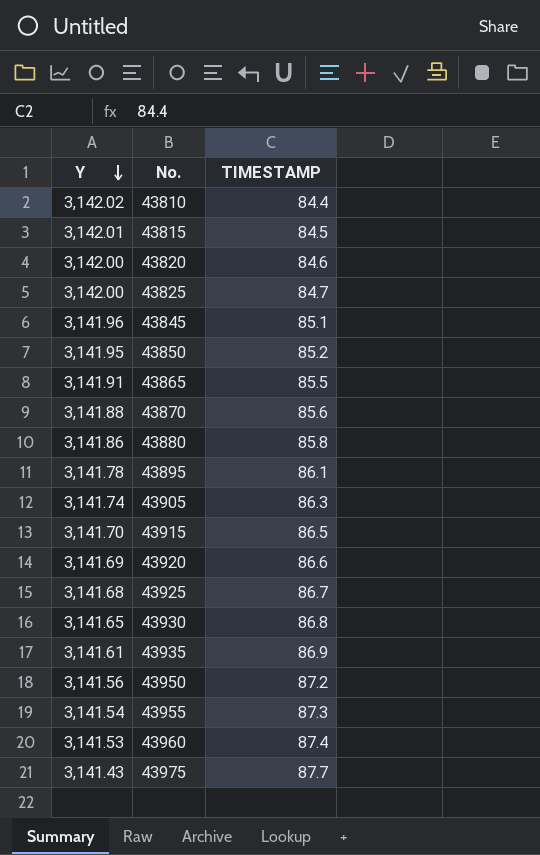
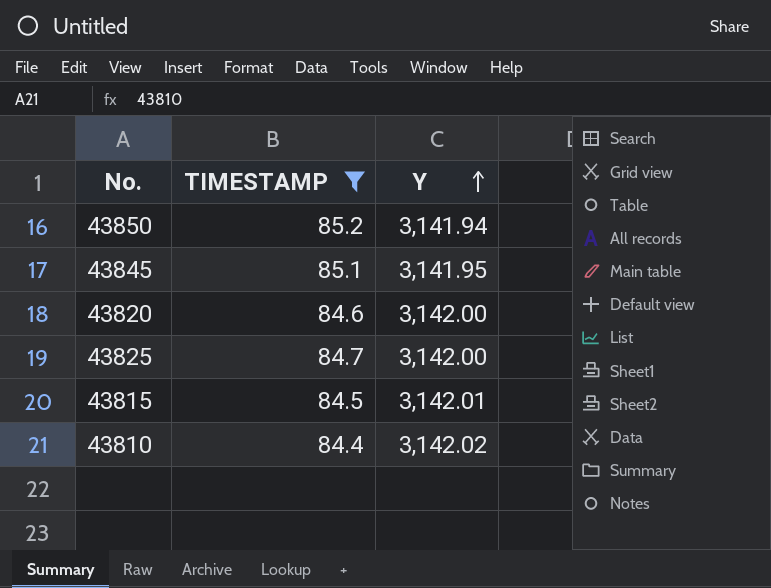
filter: none -> TIMESTAMP <= 85.2
row order: Y descending -> Y ascending
column Y | position: 1 -> 3
43850 | Y: 3,141.95 -> 3,141.94
43845 | Y: 3,141.96 -> 3,141.95

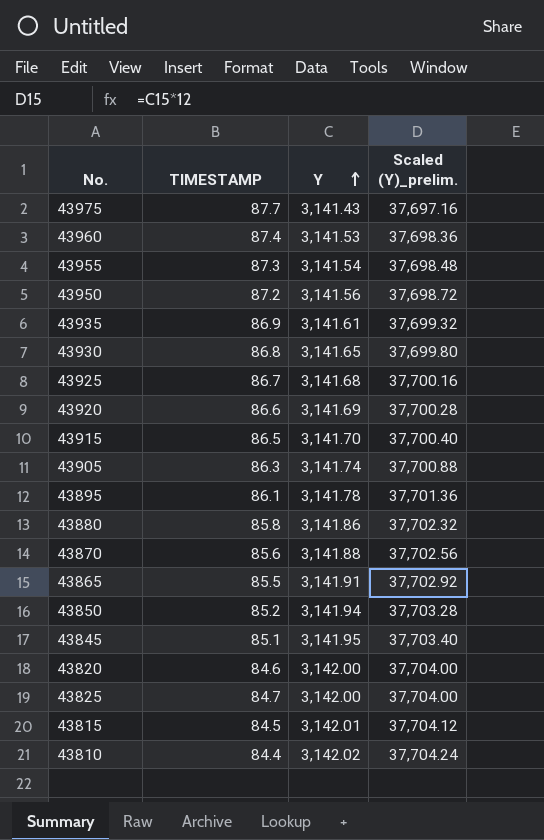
filter: TIMESTAMP <= 85.2 -> none
column Scaled (Y)_prelim. | formula: none -> [Y] * 12

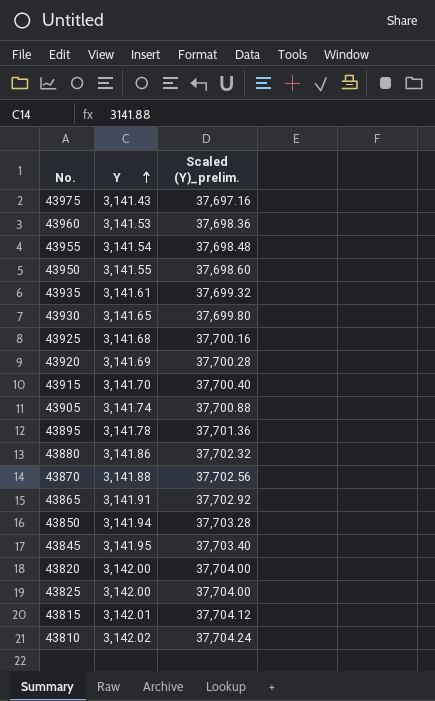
column TIMESTAMP | position: 2 -> none
43950 | Y: 3,141.56 -> 3,141.55
43950 | Scaled (Y)_prelim.: 37,698.72 -> 37,698.60

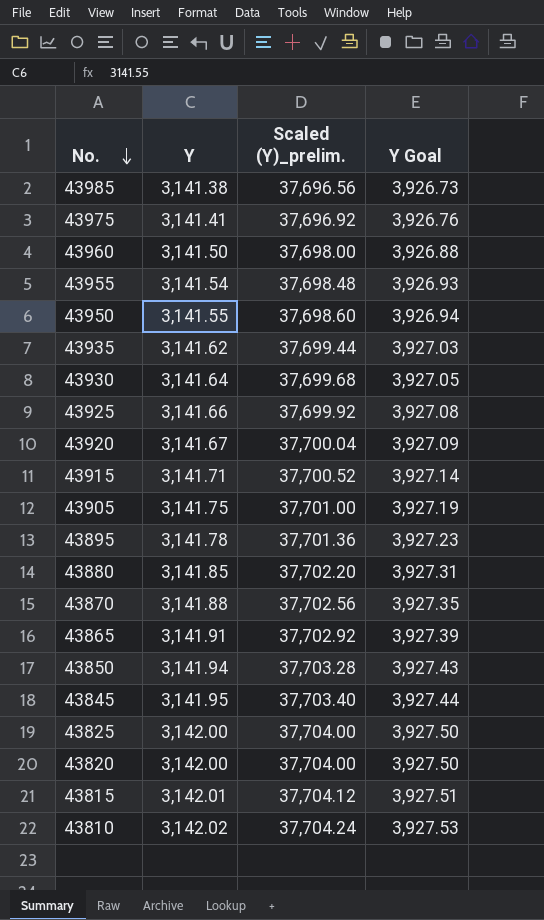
row order: Y ascending -> No. descending
column Y Goal | formula: none -> [Y] * 1.25
row 43985: none -> 3,141.38 | 37,696.56 | 3,926.73
43975 | Y: 3,141.43 -> 3,141.41
43975 | Scaled (Y)_prelim.: 37,697.16 -> 37,696.92
43960 | Y: 3,141.53 -> 3,141.50
43960 | Scaled (Y)_prelim.: 37,698.36 -> 37,698.00
43935 | Y: 3,141.61 -> 3,141.62
43935 | Scaled (Y)_prelim.: 37,699.32 -> 37,699.44
43930 | Y: 3,141.65 -> 3,141.64
43930 | Scaled (Y)_prelim.: 37,699.80 -> 37,699.68
43925 | Y: 3,141.68 -> 3,141.66
43925 | Scaled (Y)_prelim.: 37,700.16 -> 37,699.92
43920 | Y: 3,141.69 -> 3,141.67
43920 | Scaled (Y)_prelim.: 37,700.28 -> 37,700.04
43915 | Y: 3,141.70 -> 3,141.71
43915 | Scaled (Y)_prelim.: 37,700.40 -> 37,700.52
43905 | Y: 3,141.74 -> 3,141.75
43905 | Scaled (Y)_prelim.: 37,700.88 -> 37,701.00
43880 | Y: 3,141.86 -> 3,141.85
43880 | Scaled (Y)_prelim.: 37,702.32 -> 37,702.20

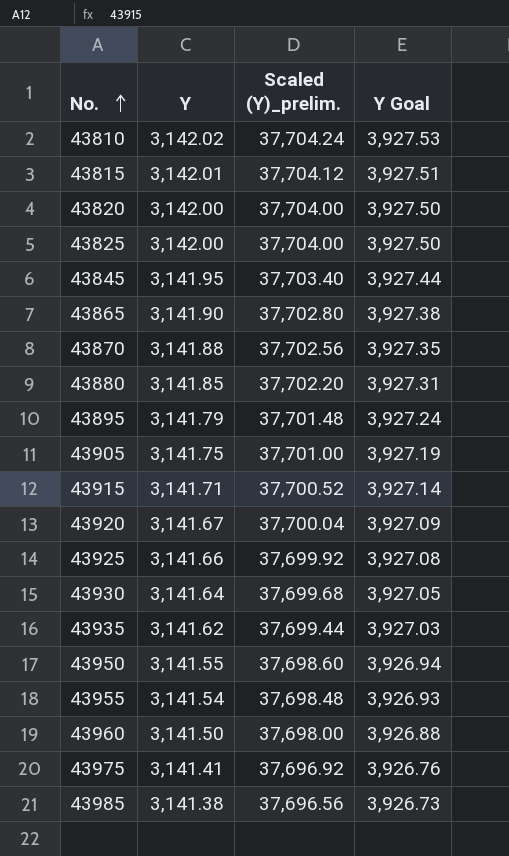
row order: No. descending -> No. ascending
row 43850: 3,141.94 | 37,703.28 | 3,927.43 -> none
43865 | Y: 3,141.91 -> 3,141.90
43865 | Scaled (Y)_prelim.: 37,702.92 -> 37,702.80
43865 | Y Goal: 3,927.39 -> 3,927.38
43895 | Y: 3,141.78 -> 3,141.79
43895 | Scaled (Y)_prelim.: 37,701.36 -> 37,701.48
43895 | Y Goal: 3,927.23 -> 3,927.24

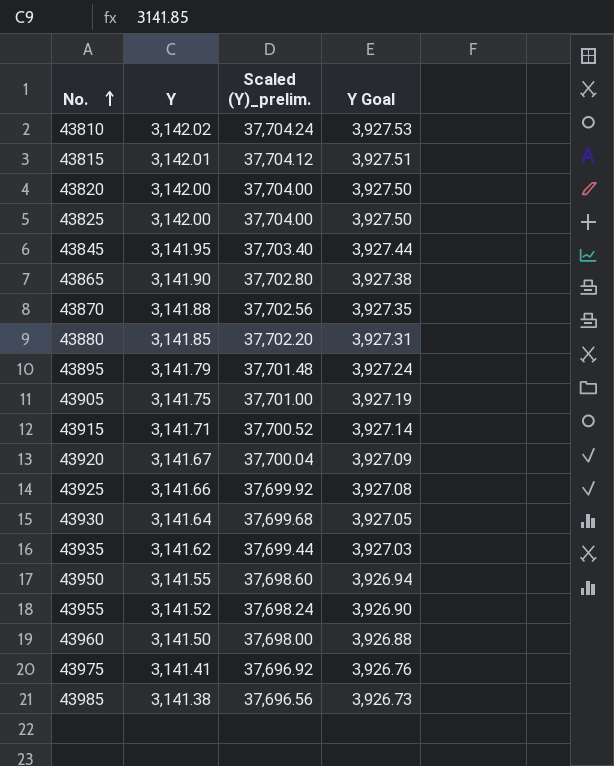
43955 | Y: 3,141.54 -> 3,141.52
43955 | Scaled (Y)_prelim.: 37,698.48 -> 37,698.24
43955 | Y Goal: 3,926.93 -> 3,926.90

